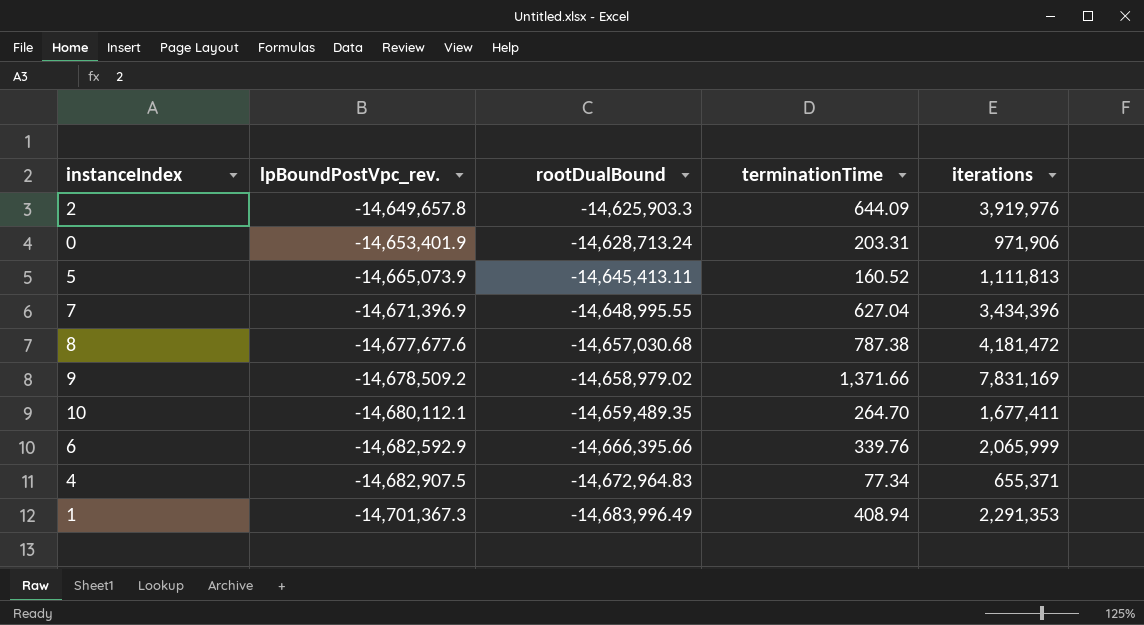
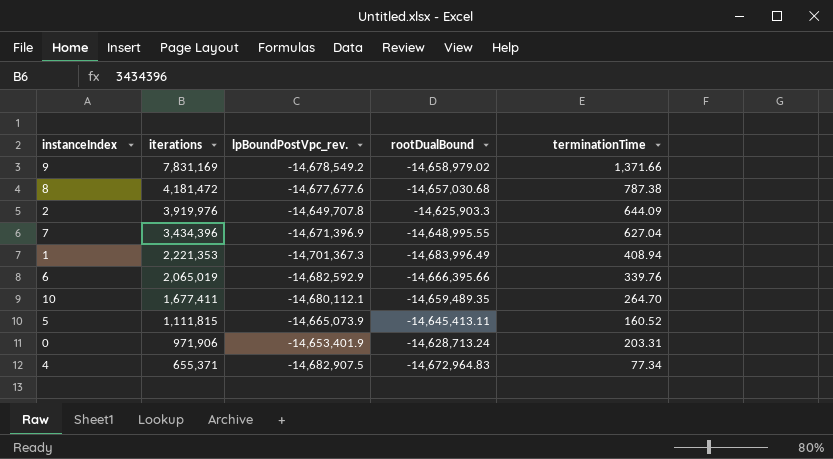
row order: lpBoundPostVpc_rev. descending -> iterations descending
column iterations | position: 5 -> 2
9 | lpBoundPostVpc_rev.: -14,678,509.2 -> -14,678,549.2
2 | lpBoundPostVpc_rev.: -14,649,657.8 -> -14,649,707.8
1 | iterations: 2,291,353 -> 2,221,353
6 | iterations: 2,065,999 -> 2,065,019
5 | iterations: 1,111,813 -> 1,111,815

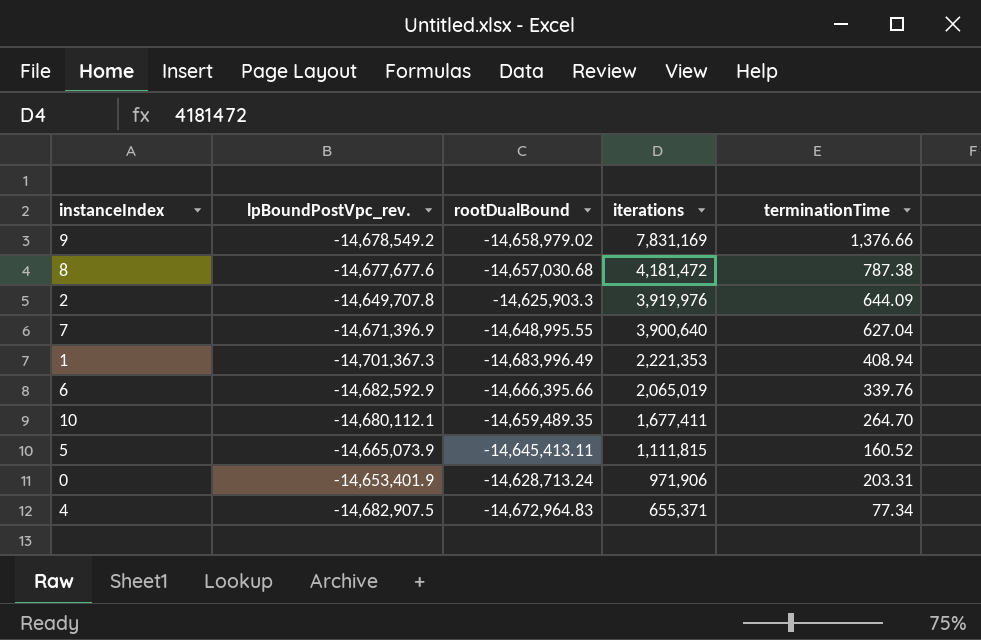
column iterations | position: 2 -> 4
9 | terminationTime: 1,371.66 -> 1,376.66
7 | iterations: 3,434,396 -> 3,900,640

